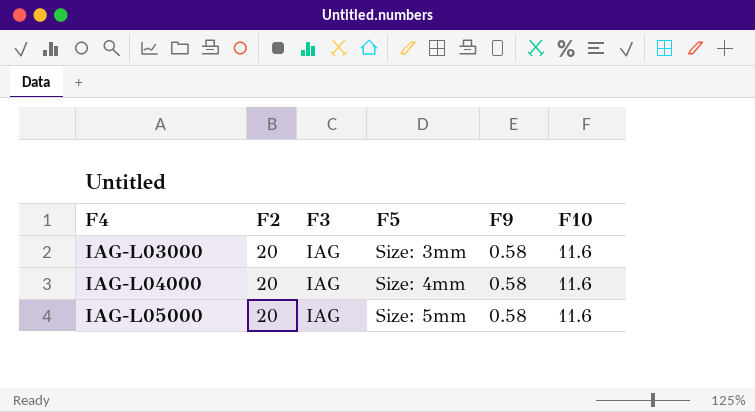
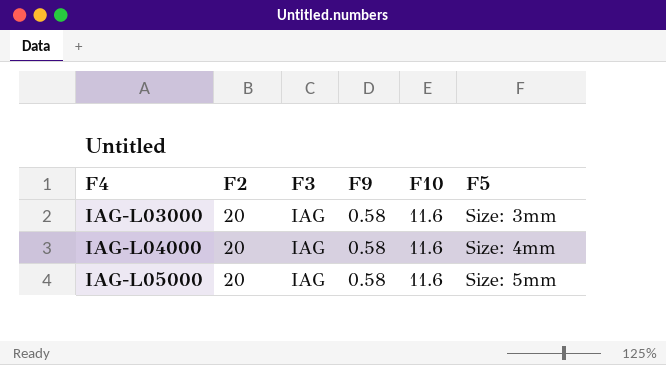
column F5 | position: 4 -> 6

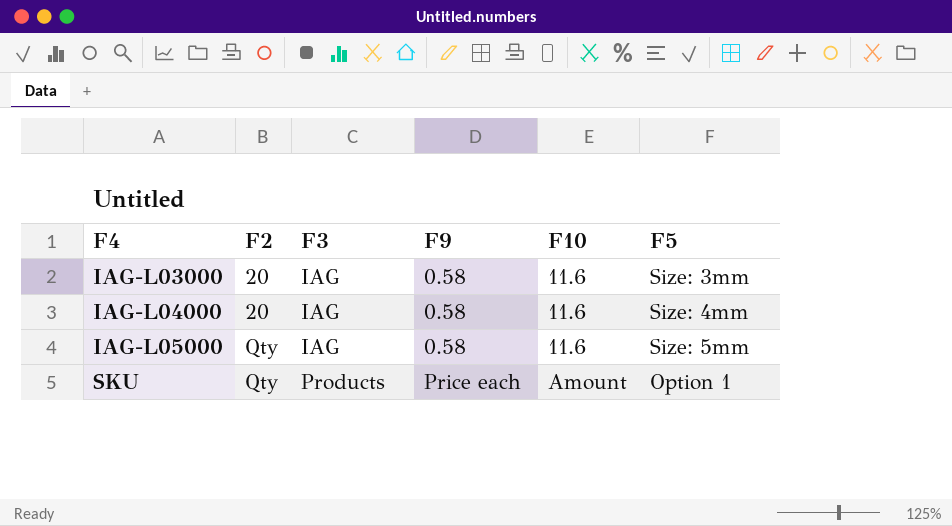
IAG-L05000 | F2: 20 -> Qty
row SKU: none -> Qty | Products | Price each | Amount | Option 1

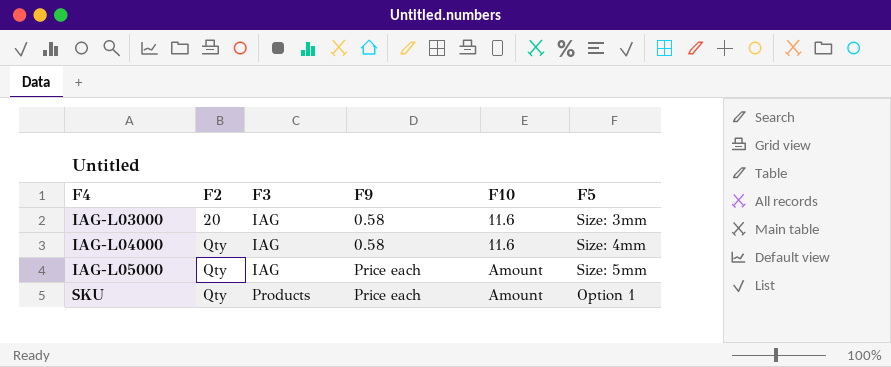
IAG-L04000 | F2: 20 -> Qty
IAG-L05000 | F9: 0.58 -> Price each
IAG-L05000 | F10: 11.6 -> Amount

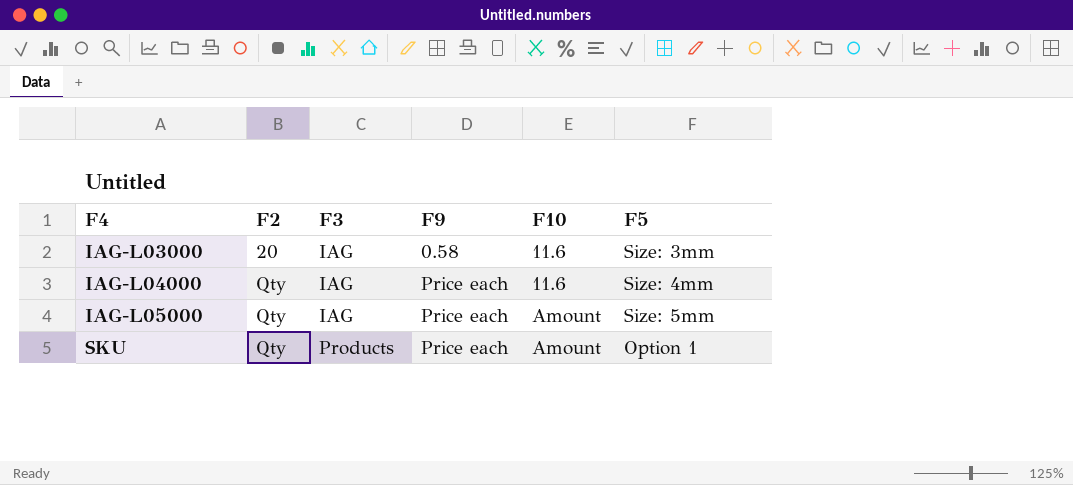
IAG-L04000 | F9: 0.58 -> Price each

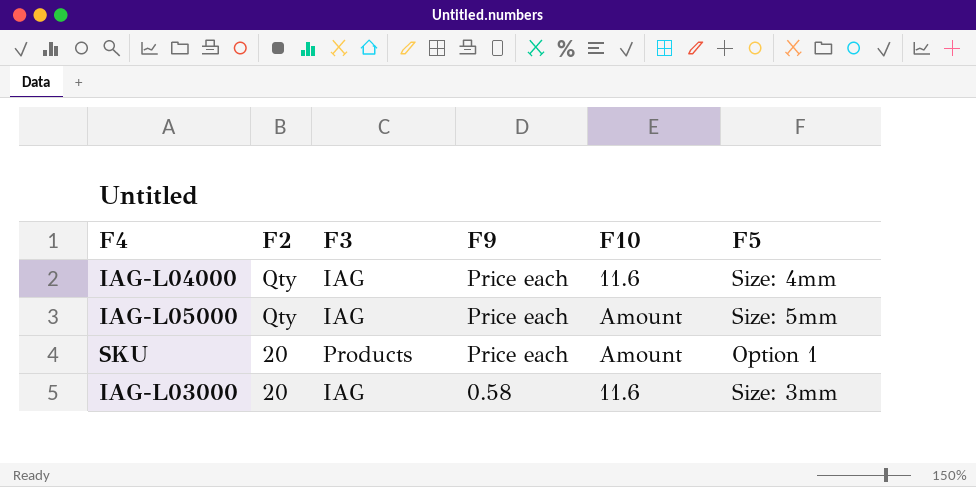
row order: F4 ascending -> F2 descending
SKU | F2: Qty -> 20

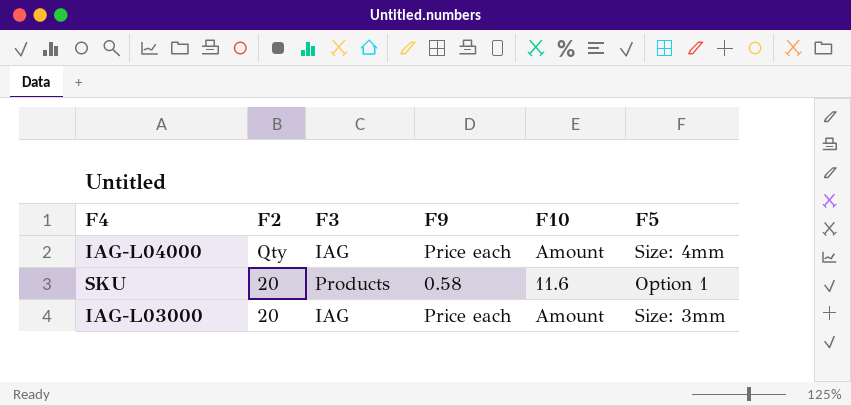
row IAG-L05000: Qty | IAG | Price each | Amount | Size: 5mm -> none
IAG-L04000 | F10: 11.6 -> Amount
SKU | F9: Price each -> 0.58
SKU | F10: Amount -> 11.6
IAG-L03000 | F9: 0.58 -> Price each
IAG-L03000 | F10: 11.6 -> Amount

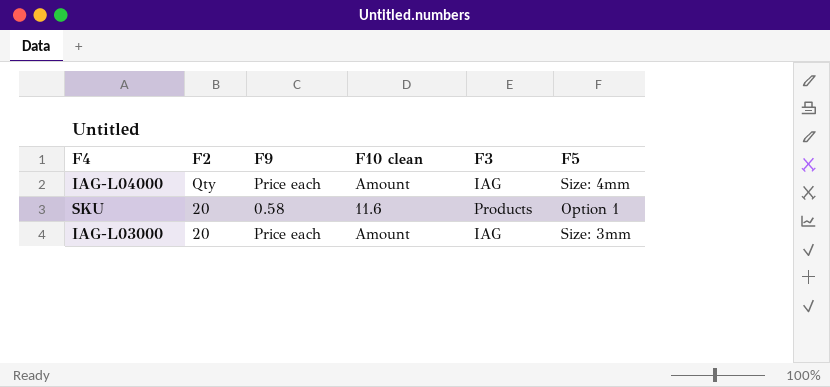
column name: F10 -> F10 clean
column F3 | position: 3 -> 5

